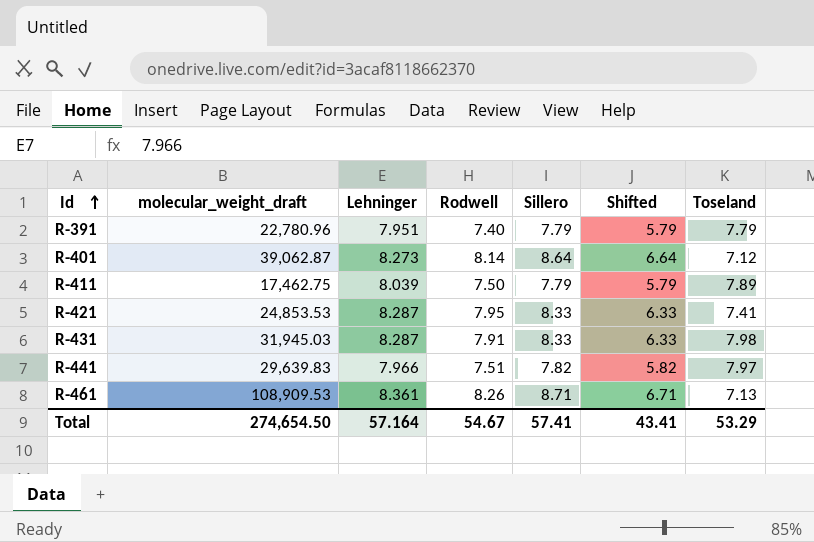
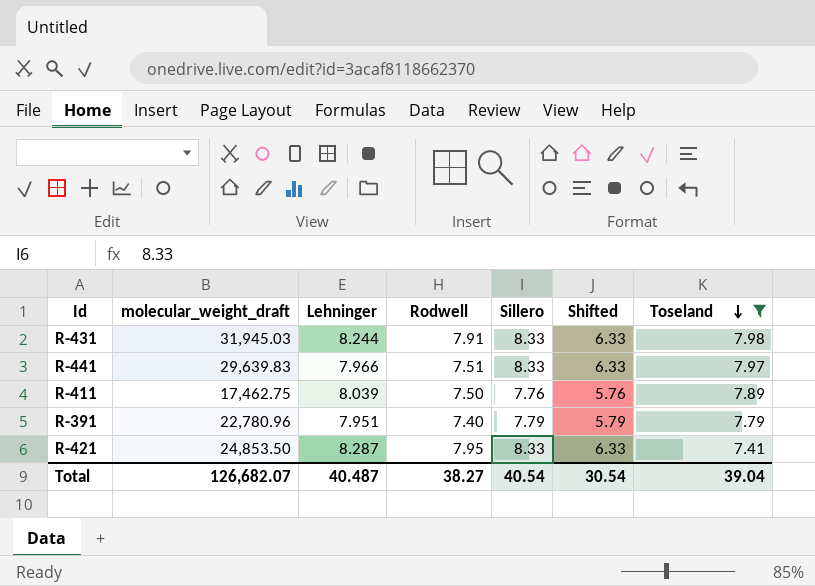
filter: none -> Toseland >= 7.41
row order: Id ascending -> Toseland descending
R-431 | Lehninger: 8.287 -> 8.244
R-441 | Sillero: 7.82 -> 8.33
R-441 | Shifted: 5.82 -> 6.33
R-411 | Sillero: 7.79 -> 7.76
R-411 | Shifted: 5.79 -> 5.76
R-421 | molecular_weight_draft: 24,853.53 -> 24,853.50
Total | molecular_weight_draft: 274,654.50 -> 126,682.07
Total | Lehninger: 57.164 -> 40.487
Total | Rodwell: 54.67 -> 38.27
Total | Sillero: 57.41 -> 40.54
Total | Shifted: 43.41 -> 30.54
Total | Toseland: 53.29 -> 39.04

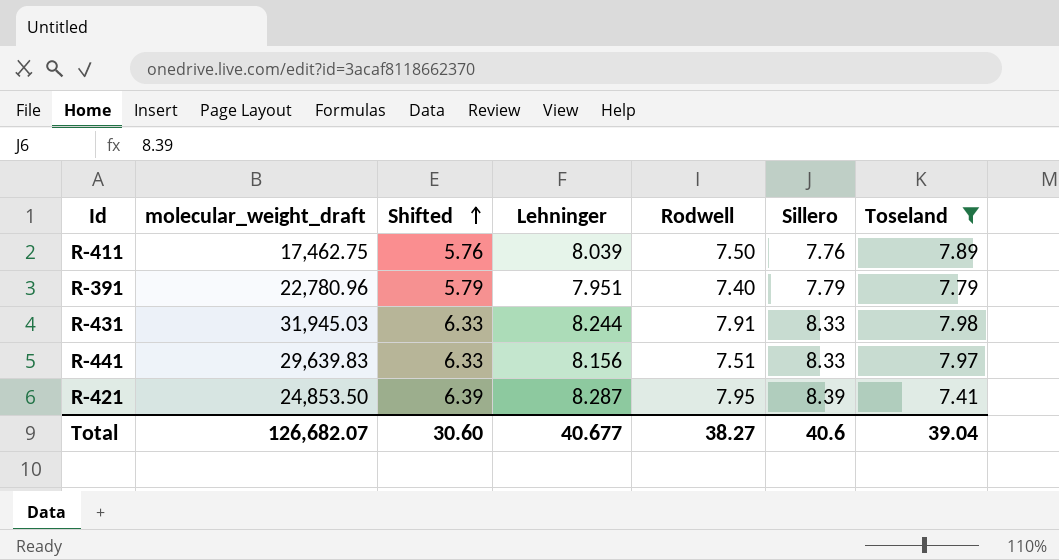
row order: Toseland descending -> Shifted ascending
column Shifted | position: 6 -> 3
R-441 | Lehninger: 7.966 -> 8.156
R-421 | Shifted: 6.33 -> 6.39
R-421 | Sillero: 8.33 -> 8.39
Total | Shifted: 30.54 -> 30.60
Total | Lehninger: 40.487 -> 40.677
Total | Sillero: 40.54 -> 40.6

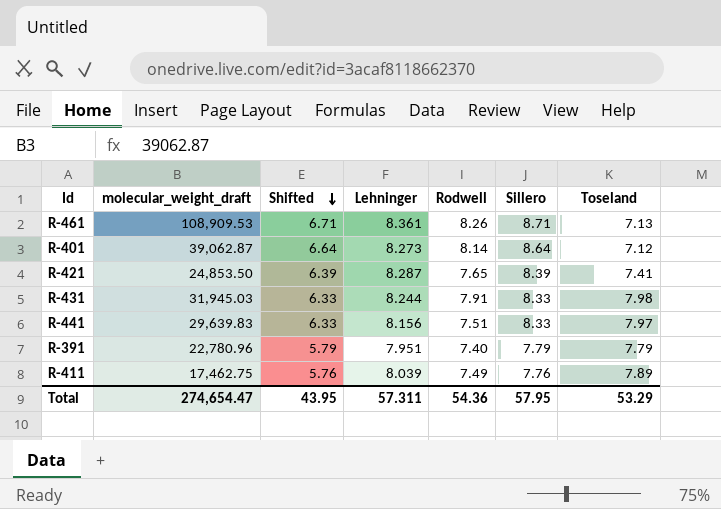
filter: Toseland >= 7.41 -> none
row order: Shifted ascending -> Shifted descending
R-421 | Rodwell: 7.95 -> 7.65
R-411 | Rodwell: 7.50 -> 7.49
Total | molecular_weight_draft: 126,682.07 -> 274,654.47
Total | Shifted: 30.60 -> 43.95
Total | Lehninger: 40.677 -> 57.311
Total | Rodwell: 38.27 -> 54.36
Total | Sillero: 40.6 -> 57.95
Total | Toseland: 39.04 -> 53.29

